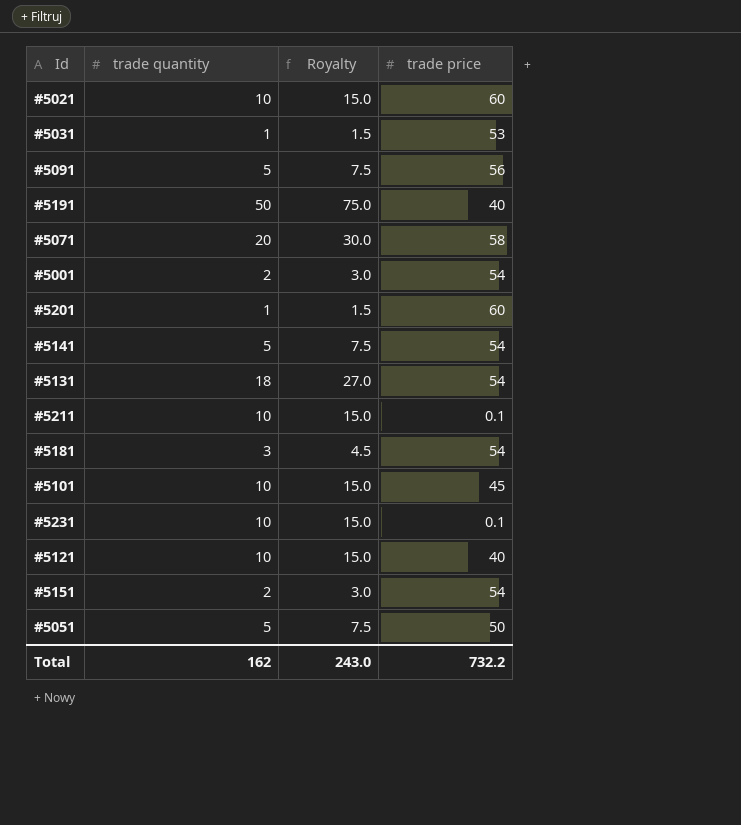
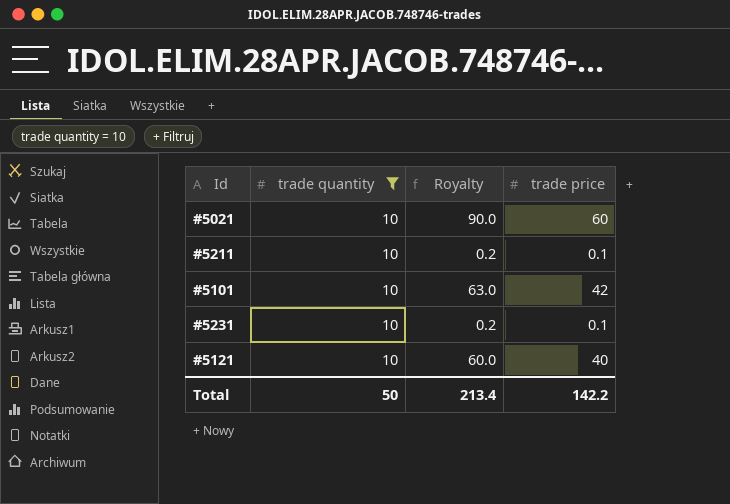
filter: none -> trade quantity = 10
column Royalty | formula: [trade quantity] * 1.5 -> [trade price] * 1.5
#5101 | trade price: 45 -> 42
Total | trade quantity: 162 -> 50
Total | Royalty: 243.0 -> 213.4
Total | trade price: 732.2 -> 142.2

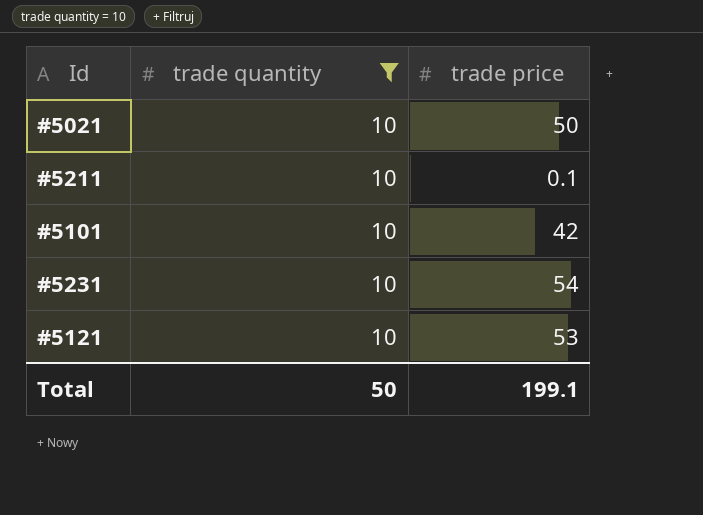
column Royalty | formula: [trade price] * 1.5 -> none
#5021 | trade price: 60 -> 50
#5231 | trade price: 0.1 -> 54
#5121 | trade price: 40 -> 53
Total | trade price: 142.2 -> 199.1

